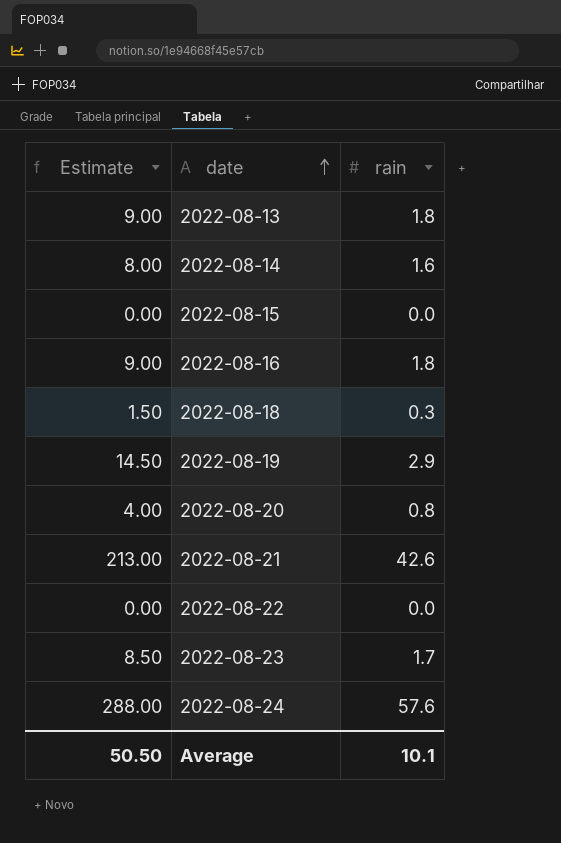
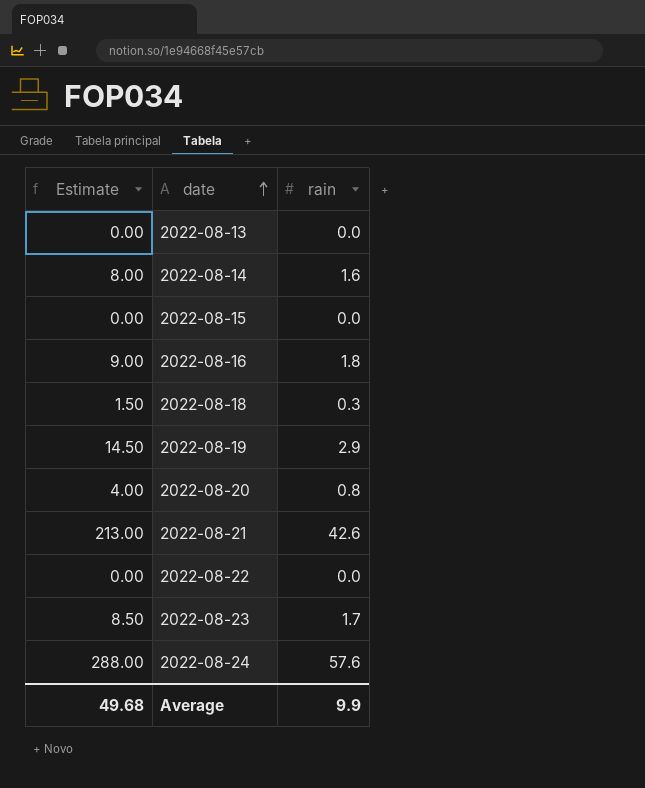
2022-08-13 | Estimate: 9.00 -> 0.00
2022-08-13 | rain: 1.8 -> 0.0
Average | Estimate: 50.50 -> 49.68
Average | rain: 10.1 -> 9.9

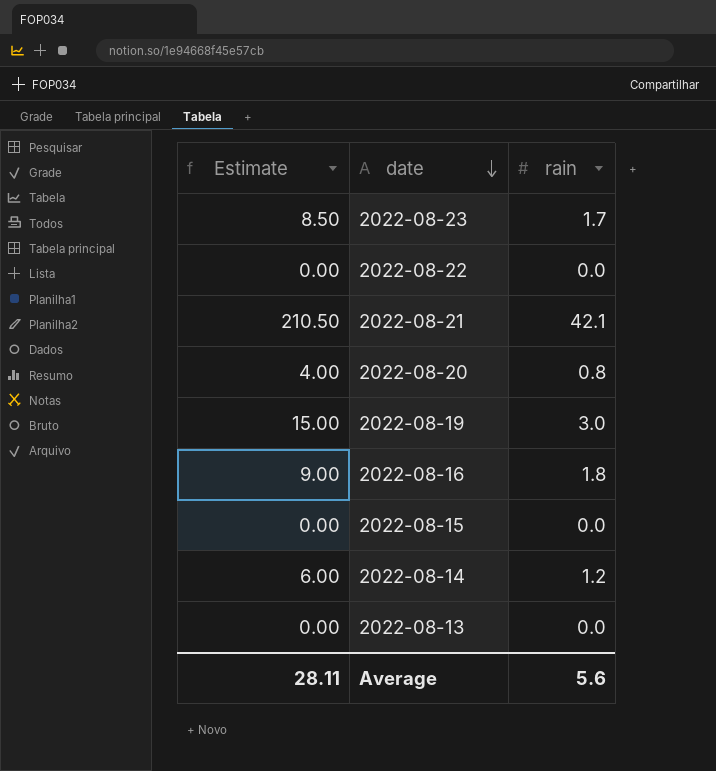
row order: date ascending -> date descending
row 2022-08-18: 1.50 | 0.3 -> none
row 2022-08-24: 288.00 | 57.6 -> none
2022-08-21 | Estimate: 213.00 -> 210.50
2022-08-21 | rain: 42.6 -> 42.1
2022-08-19 | Estimate: 14.50 -> 15.00
2022-08-19 | rain: 2.9 -> 3.0
2022-08-14 | Estimate: 8.00 -> 6.00
2022-08-14 | rain: 1.6 -> 1.2
Average | Estimate: 49.68 -> 28.11
Average | rain: 9.9 -> 5.6

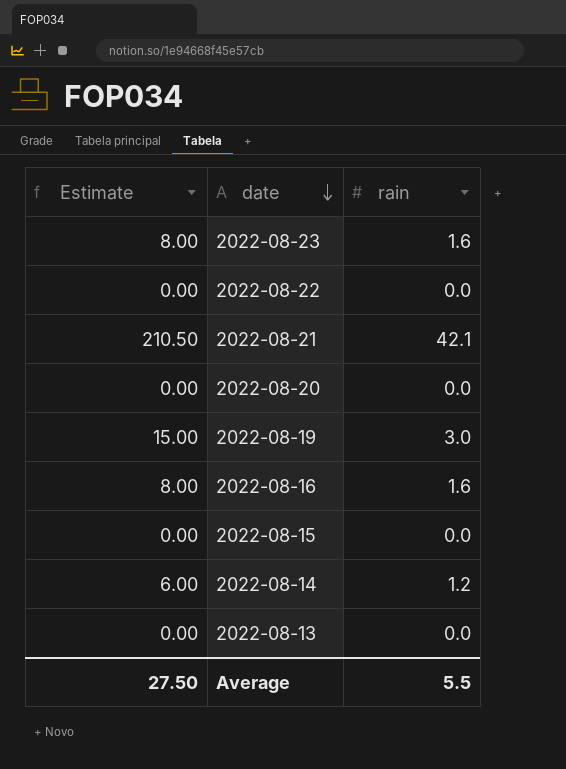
2022-08-23 | Estimate: 8.50 -> 8.00
2022-08-23 | rain: 1.7 -> 1.6
2022-08-20 | Estimate: 4.00 -> 0.00
2022-08-20 | rain: 0.8 -> 0.0
2022-08-16 | Estimate: 9.00 -> 8.00
2022-08-16 | rain: 1.8 -> 1.6
Average | Estimate: 28.11 -> 27.50
Average | rain: 5.6 -> 5.5

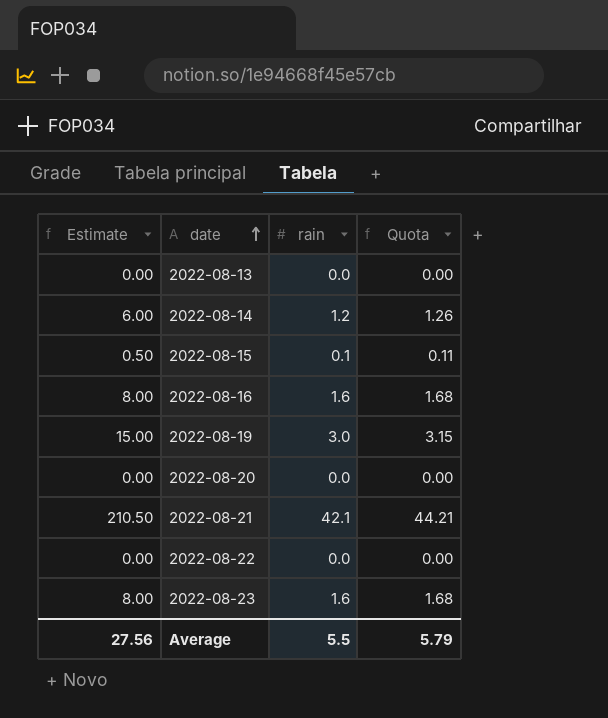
row order: date descending -> date ascending
column Quota | formula: none -> [rain] * 1.05
2022-08-15 | Estimate: 0.00 -> 0.50
2022-08-15 | rain: 0.0 -> 0.1
Average | Estimate: 27.50 -> 27.56

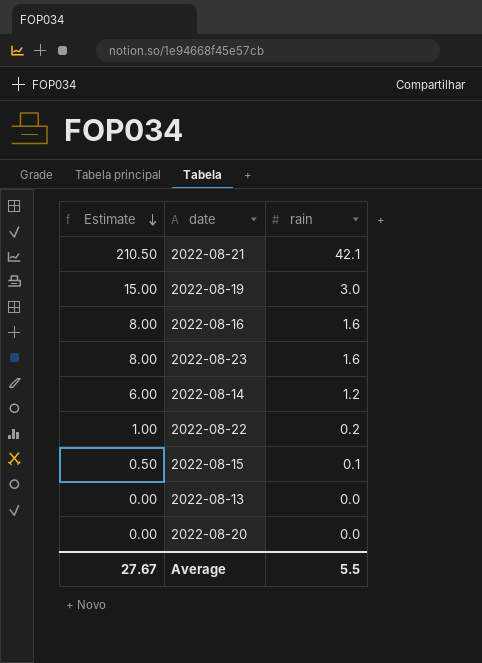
row order: date ascending -> Estimate descending
column Quota | formula: [rain] * 1.05 -> none
2022-08-22 | Estimate: 0.00 -> 1.00
2022-08-22 | rain: 0.0 -> 0.2
Average | Estimate: 27.56 -> 27.67

